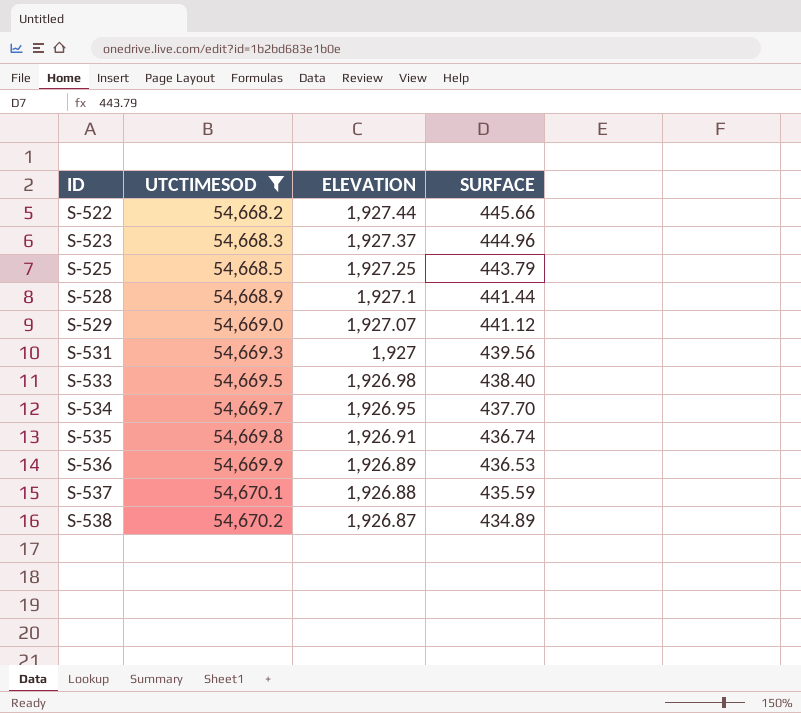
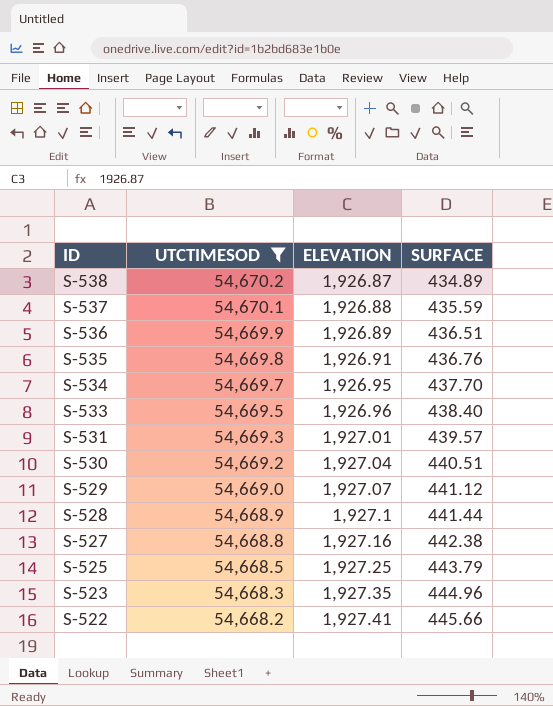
row order: ID ascending -> ID descending
S-536 | SURFACE: 436.53 -> 436.51
S-535 | SURFACE: 436.74 -> 436.76
S-533 | ELEVATION: 1,926.98 -> 1,926.96
S-531 | ELEVATION: 1,927 -> 1,927.01
S-531 | SURFACE: 439.56 -> 439.57
row S-530: none -> 54,669.2 | 1,927.04 | 440.51
row S-527: none -> 54,668.8 | 1,927.16 | 442.38
S-523 | ELEVATION: 1,927.37 -> 1,927.35
S-522 | ELEVATION: 1,927.44 -> 1,927.41

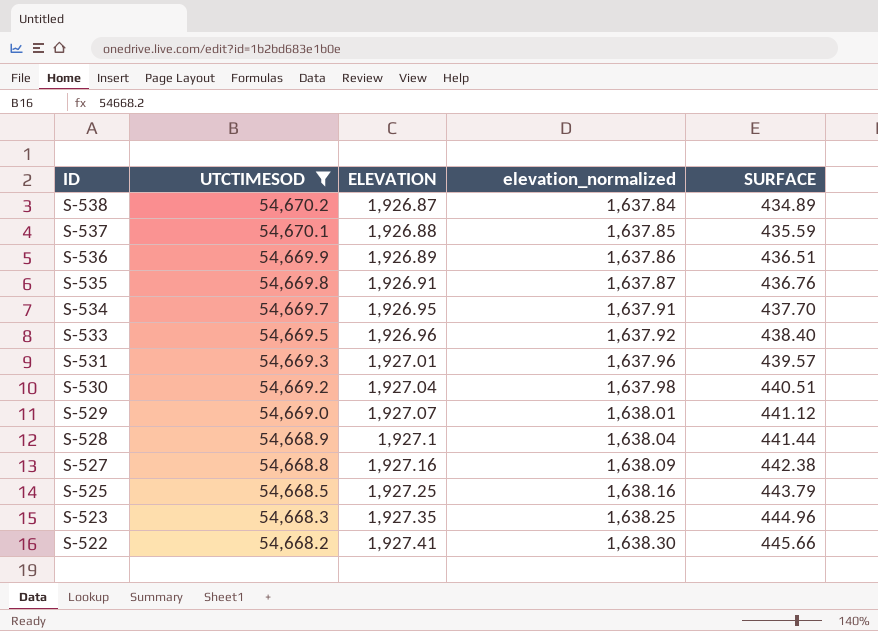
column elevation_normalized | formula: none -> [ELEVATION] * 0.85

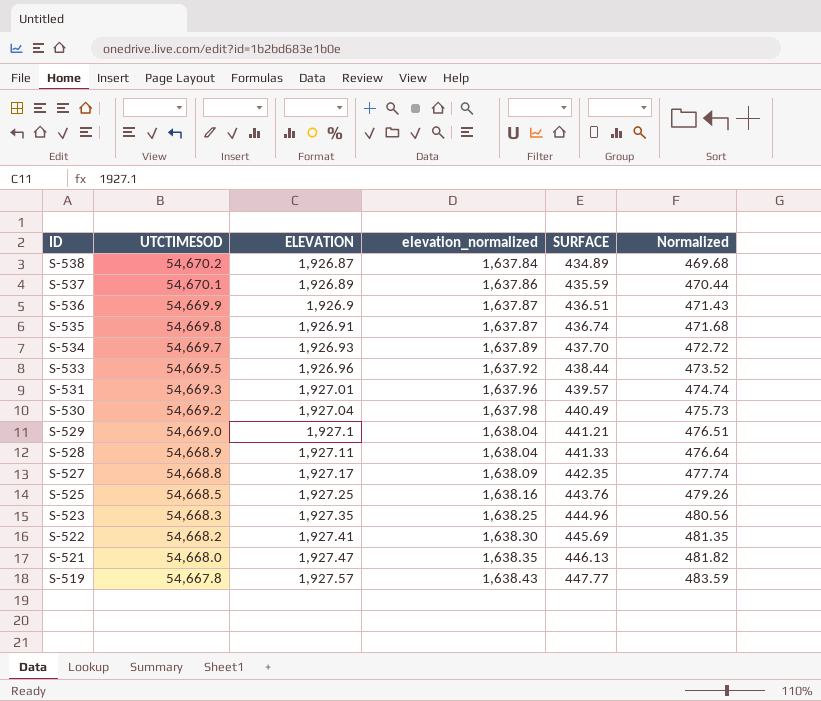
filter: UTCTIMESOD >= 54,668.2 -> none
column Normalized | formula: none -> [SURFACE] * 1.08
S-537 | ELEVATION: 1,926.88 -> 1,926.89
S-537 | elevation_normalized: 1,637.85 -> 1,637.86
S-536 | ELEVATION: 1,926.89 -> 1,926.9
S-536 | elevation_normalized: 1,637.86 -> 1,637.87
S-535 | SURFACE: 436.76 -> 436.74
S-534 | ELEVATION: 1,926.95 -> 1,926.93
S-534 | elevation_normalized: 1,637.91 -> 1,637.89
S-533 | SURFACE: 438.40 -> 438.44
S-530 | SURFACE: 440.51 -> 440.49
S-529 | ELEVATION: 1,927.07 -> 1,927.1
S-529 | elevation_normalized: 1,638.01 -> 1,638.04
S-529 | SURFACE: 441.12 -> 441.21
S-528 | ELEVATION: 1,927.1 -> 1,927.11
S-528 | SURFACE: 441.44 -> 441.33
S-527 | ELEVATION: 1,927.16 -> 1,927.17
S-527 | SURFACE: 442.38 -> 442.35
S-525 | SURFACE: 443.79 -> 443.76
S-522 | SURFACE: 445.66 -> 445.69

